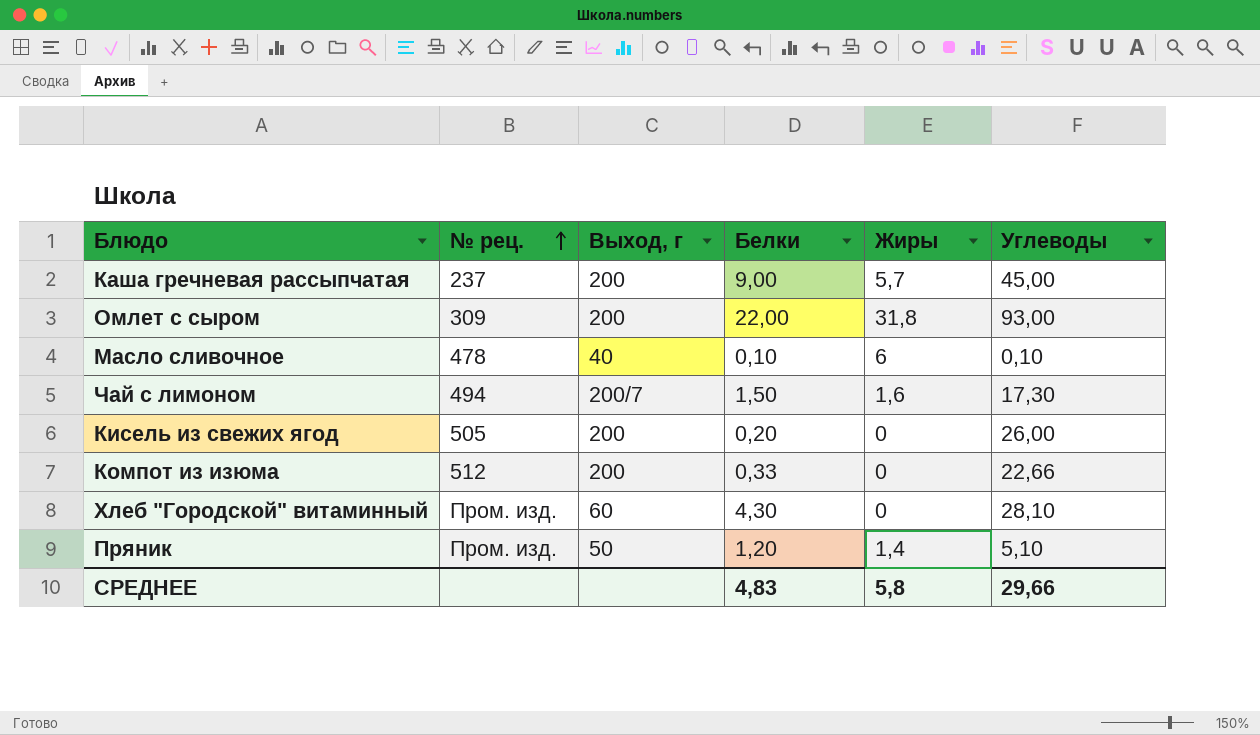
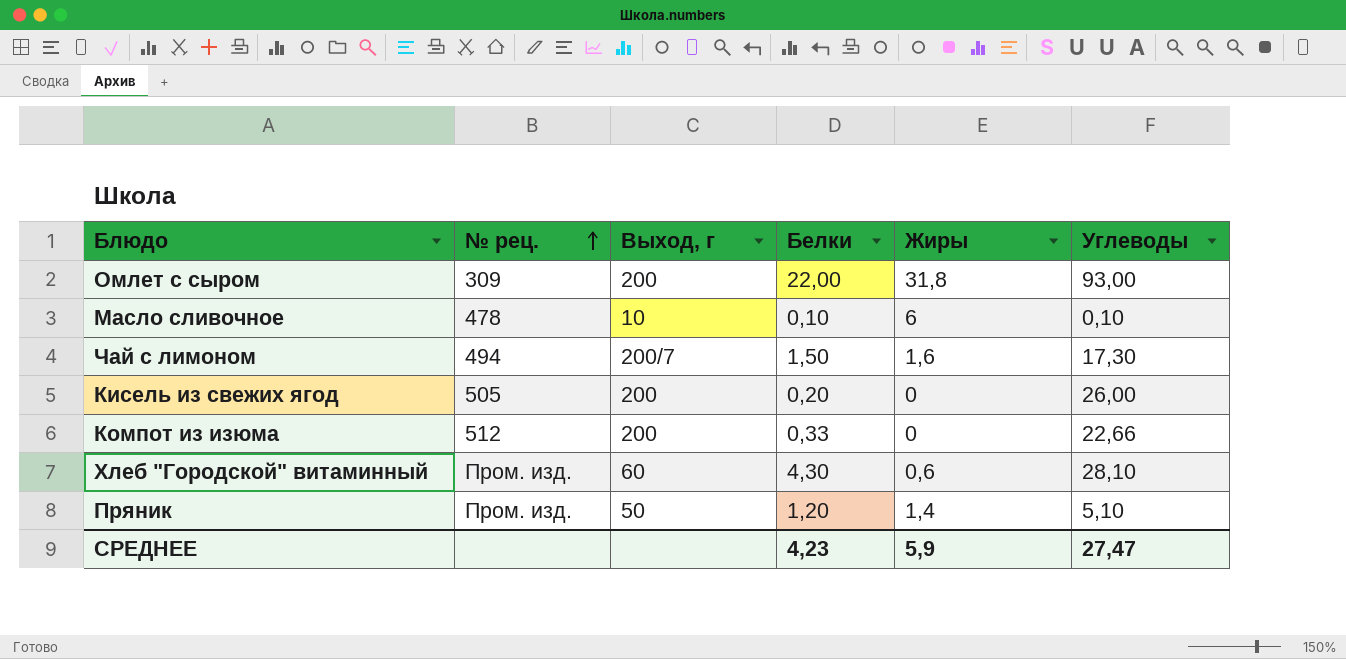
row Каша гречневая рассыпчатая: 237 | 200 | 9,00 | 5,7 | 45,00 -> none
Масло сливочное | Выход, г: 40 -> 10
Хлеб "Городской" витаминный | Жиры: 0 -> 0,6
СРЕДНЕЕ | Белки: 4,83 -> 4,23
СРЕДНЕЕ | Жиры: 5,8 -> 5,9
СРЕДНЕЕ | Углеводы: 29,66 -> 27,47

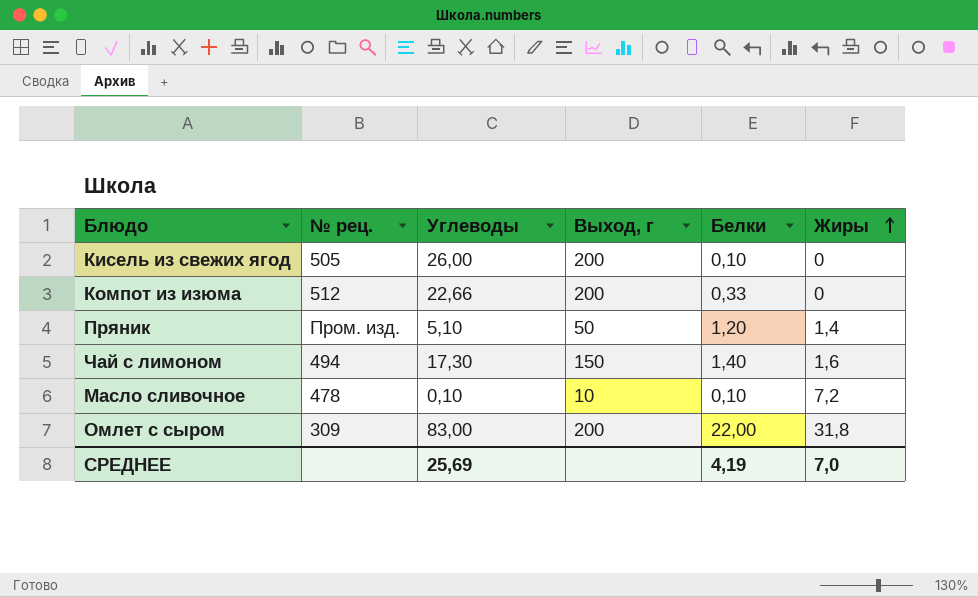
row order: № рец. ascending -> Жиры ascending
column Углеводы | position: 6 -> 3
row Хлеб "Городской" витаминный: Пром. изд. | 60 | 4,30 | 0,6 | 28,10 -> none
Кисель из свежих ягод | Белки: 0,20 -> 0,10
Чай с лимоном | Выход, г: 200/7 -> 150
Чай с лимоном | Белки: 1,50 -> 1,40
Масло сливочное | Жиры: 6 -> 7,2
Омлет с сыром | Углеводы: 93,00 -> 83,00
СРЕДНЕЕ | Углеводы: 27,47 -> 25,69
СРЕДНЕЕ | Белки: 4,23 -> 4,19
СРЕДНЕЕ | Жиры: 5,9 -> 7,0

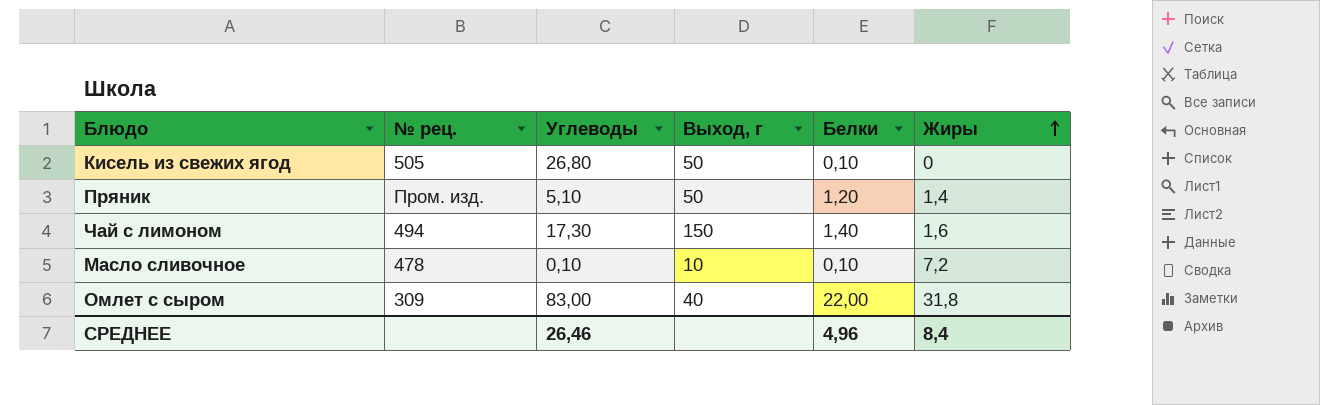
row Компот из изюма: 512 | 22,66 | 200 | 0,33 | 0 -> none
Кисель из свежих ягод | Углеводы: 26,00 -> 26,80
Кисель из свежих ягод | Выход, г: 200 -> 50
Омлет с сыром | Выход, г: 200 -> 40
СРЕДНЕЕ | Углеводы: 25,69 -> 26,46
СРЕДНЕЕ | Белки: 4,19 -> 4,96
СРЕДНЕЕ | Жиры: 7,0 -> 8,4

